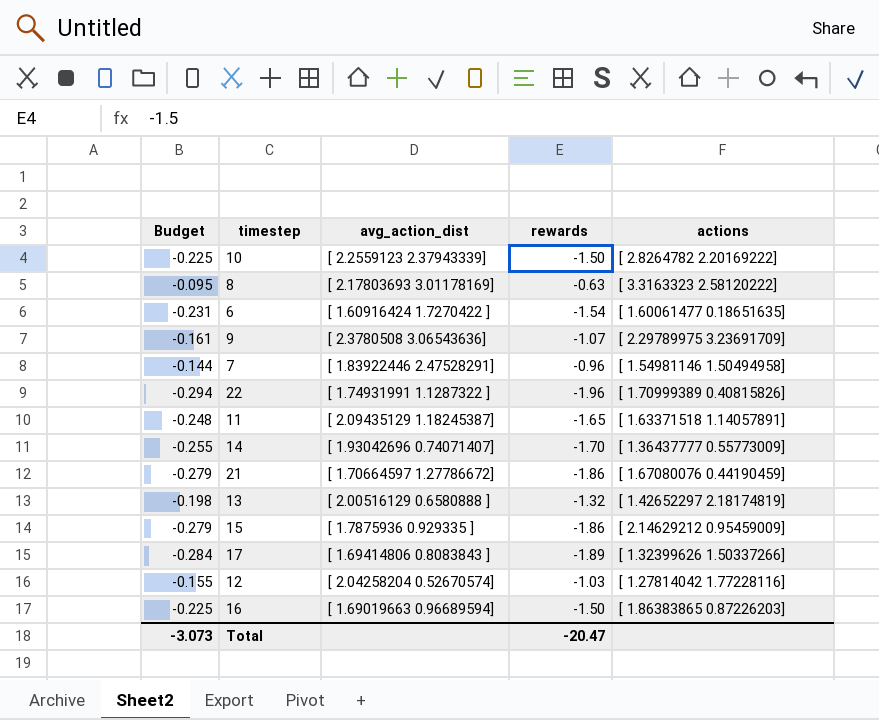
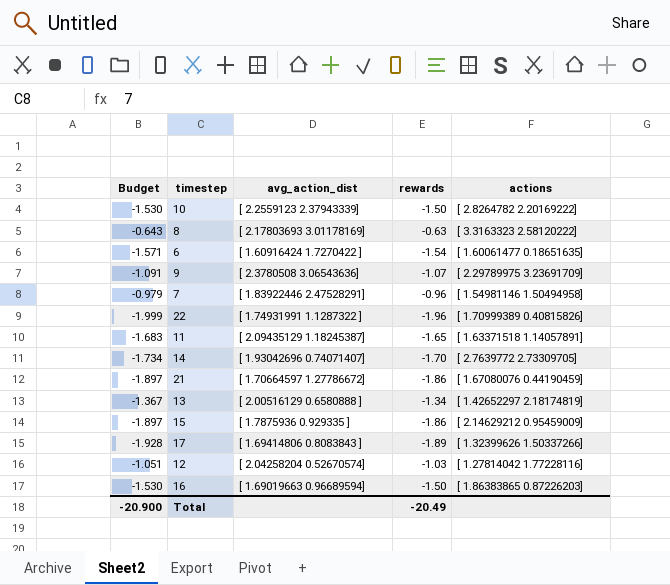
column Budget | formula: [rewards] * 0.15 -> [rewards] * 1.02
14 | actions: [ 1.36437777 0.55773009] -> [ 2.7639772 2.73309705]
13 | rewards: -1.32 -> -1.34
Total | Budget: -3.073 -> -20.900
Total | rewards: -20.47 -> -20.49

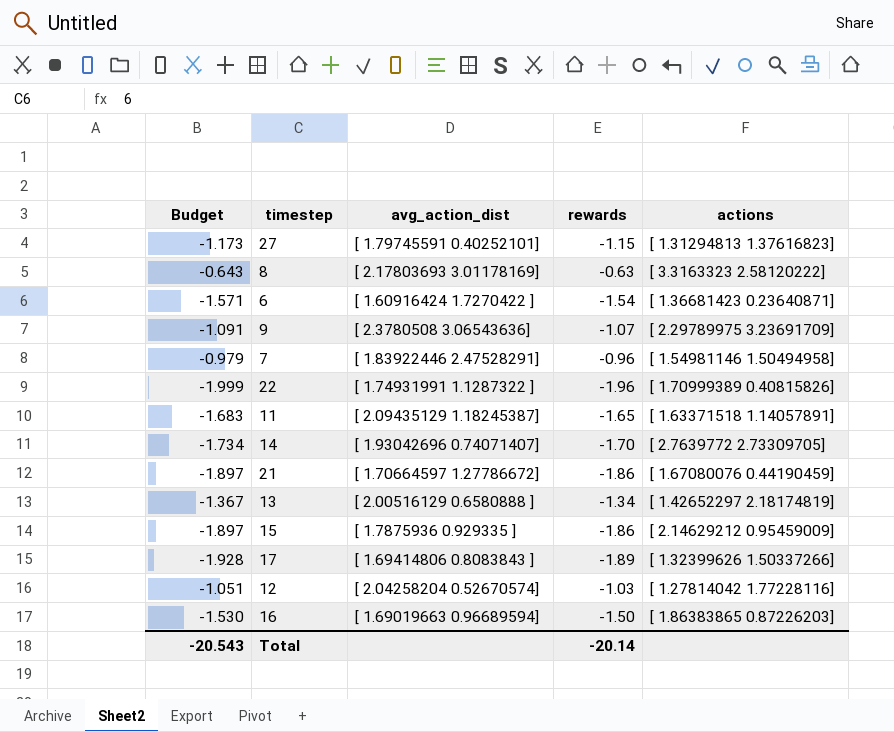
row 10: -1.530 | [ 2.2559123 2.37943339] | -1.50 | [ 2.8264782 2.20169222] -> none
row 27: none -> -1.173 | [ 1.79745591 0.40252101] | -1.15 | [ 1.31294813 1.37616823]
6 | actions: [ 1.60061477 0.18651635] -> [ 1.36681423 0.23640871]
Total | Budget: -20.900 -> -20.543
Total | rewards: -20.49 -> -20.14

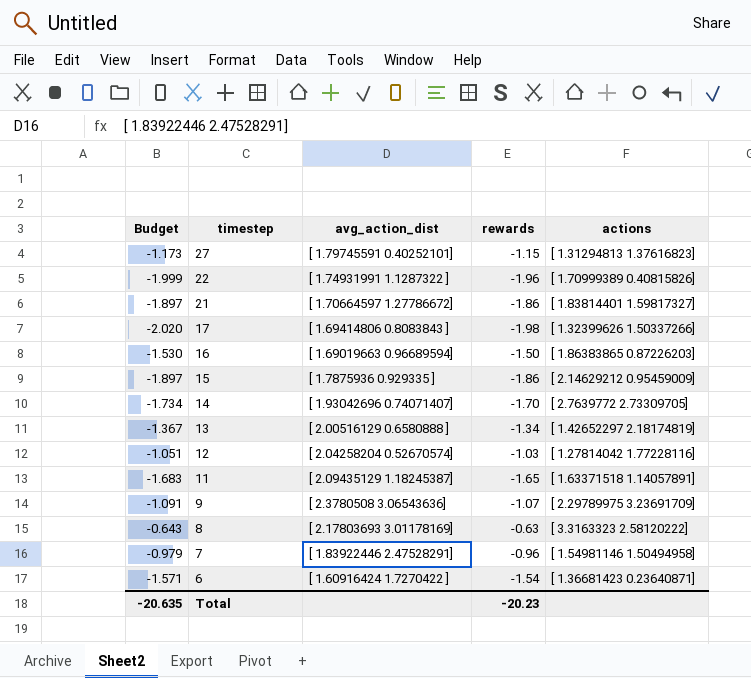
row order: none -> timestep descending
21 | actions: [ 1.67080076 0.44190459] -> [ 1.83814401 1.59817327]
17 | Budget: -1.928 -> -2.020
17 | rewards: -1.89 -> -1.98
Total | Budget: -20.543 -> -20.635
Total | rewards: -20.14 -> -20.23

